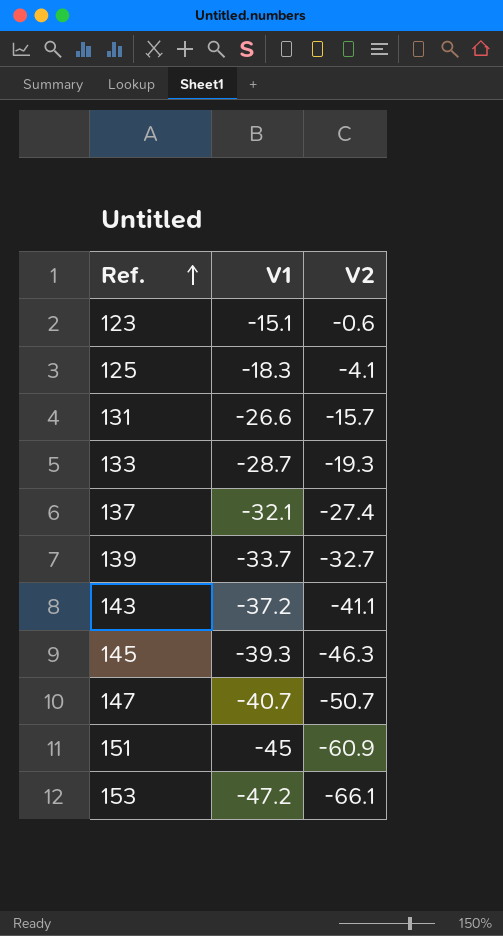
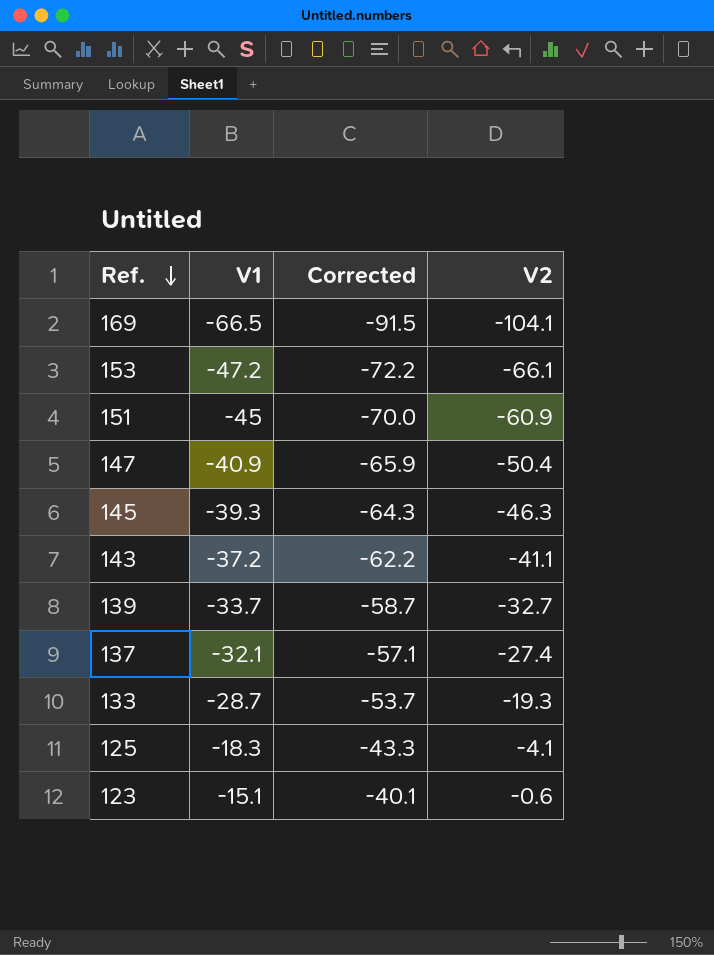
row order: Ref. ascending -> Ref. descending
column Corrected | formula: none -> [V1] - 25
row 131: -26.6 | -15.7 -> none
row 169: none -> -66.5 | -91.5 | -104.1
147 | V1: -40.7 -> -40.9
147 | V2: -50.7 -> -50.4

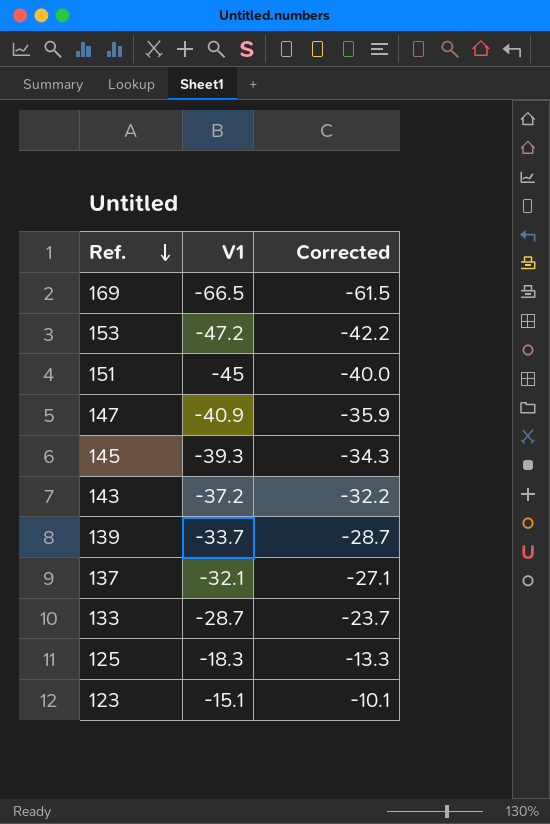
column V2 | position: 4 -> none
column Corrected | formula: [V1] - 25 -> [V1] + 5

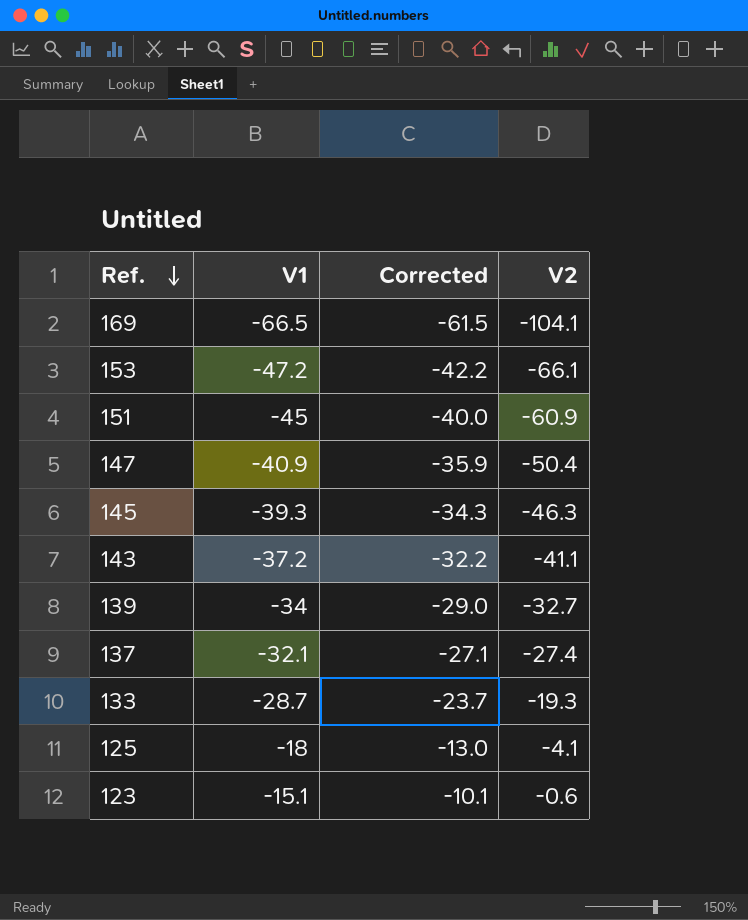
column V2 | position: none -> 4
139 | V1: -33.7 -> -34
139 | Corrected: -28.7 -> -29.0
125 | V1: -18.3 -> -18
125 | Corrected: -13.3 -> -13.0

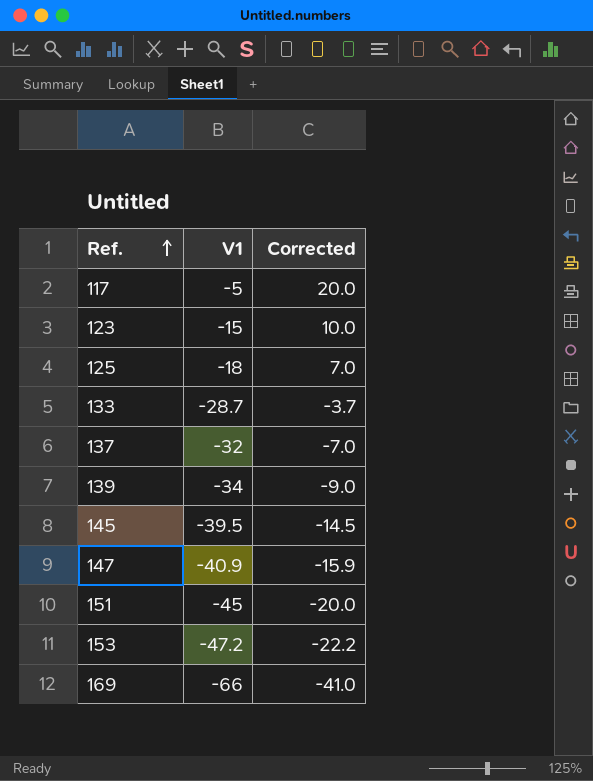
row order: Ref. descending -> Ref. ascending
column V2 | position: 4 -> none
column Corrected | formula: [V1] + 5 -> [V1] + 25
row 143: -37.2 | -32.2 | -41.1 -> none
row 117: none -> -5 | 20.0
123 | V1: -15.1 -> -15
137 | V1: -32.1 -> -32
145 | V1: -39.3 -> -39.5
169 | V1: -66.5 -> -66

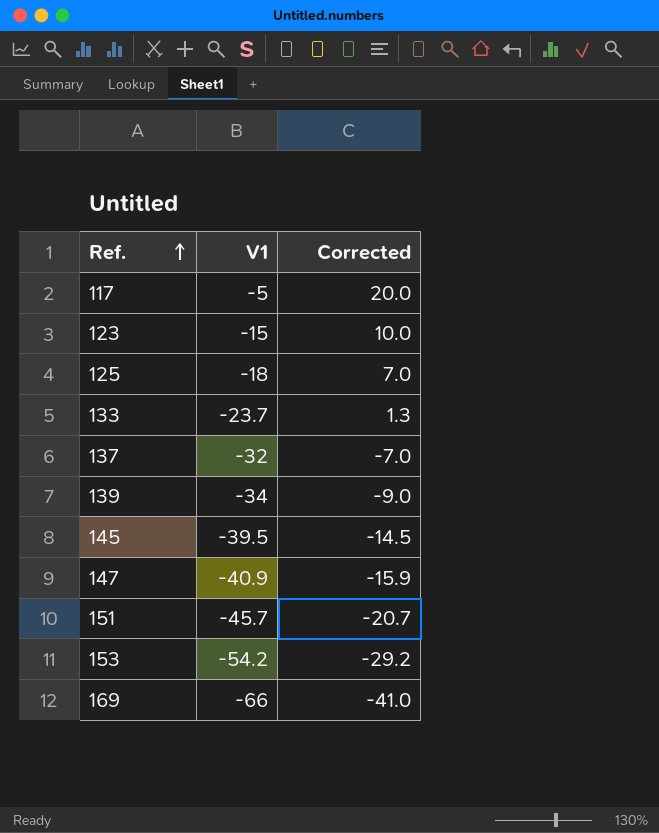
133 | V1: -28.7 -> -23.7
133 | Corrected: -3.7 -> 1.3
151 | V1: -45 -> -45.7
151 | Corrected: -20.0 -> -20.7
153 | V1: -47.2 -> -54.2
153 | Corrected: -22.2 -> -29.2

